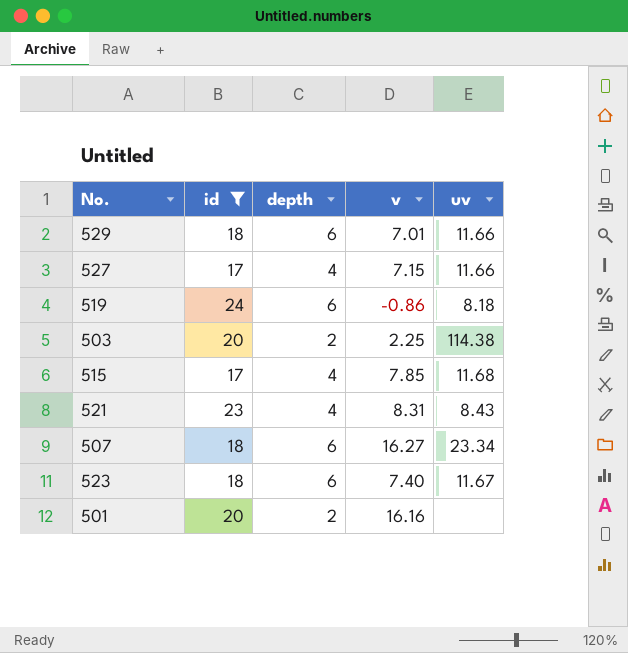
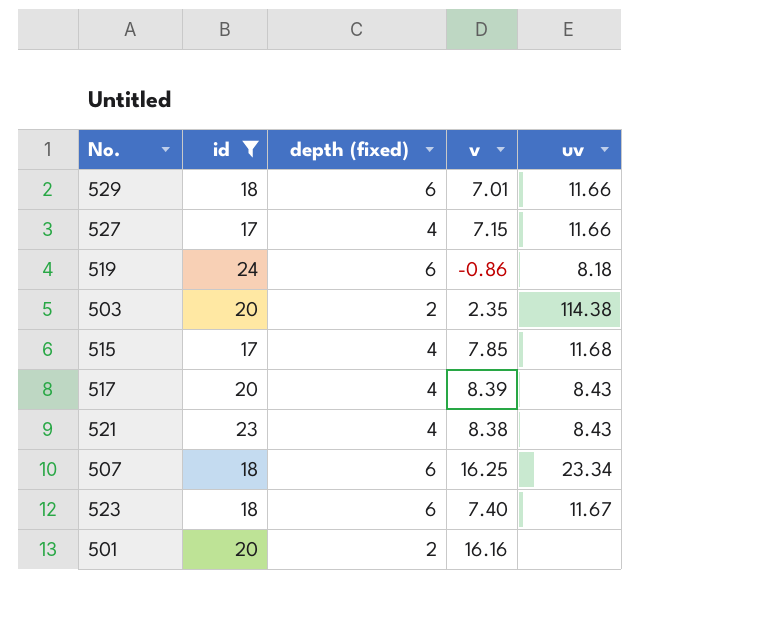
column name: depth -> depth (fixed)
503 | v: 2.25 -> 2.35
row 517: none -> 20 | 4 | 8.39 | 8.43
521 | v: 8.31 -> 8.38
507 | v: 16.27 -> 16.25

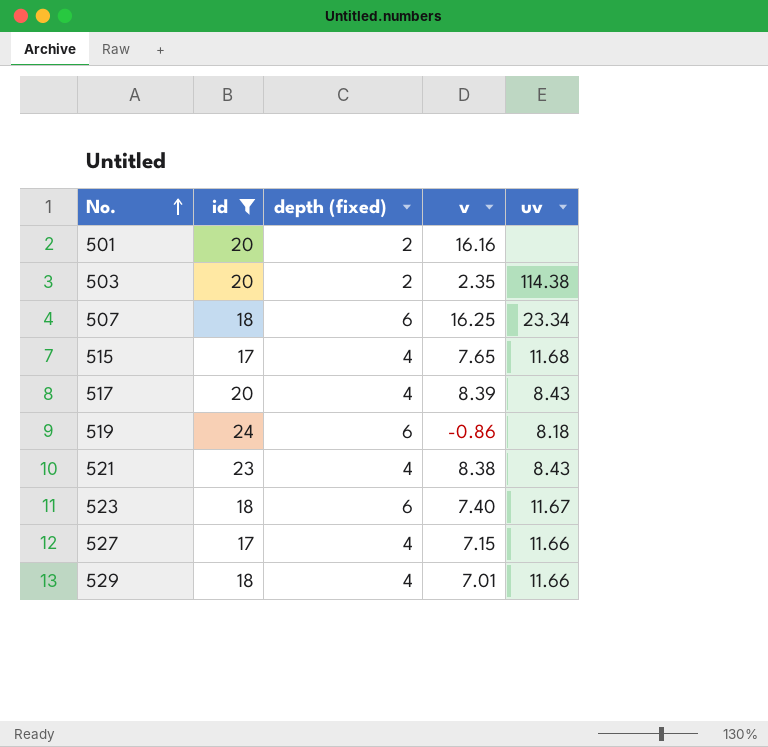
row order: none -> No. ascending
515 | v: 7.85 -> 7.65
529 | depth (fixed): 6 -> 4

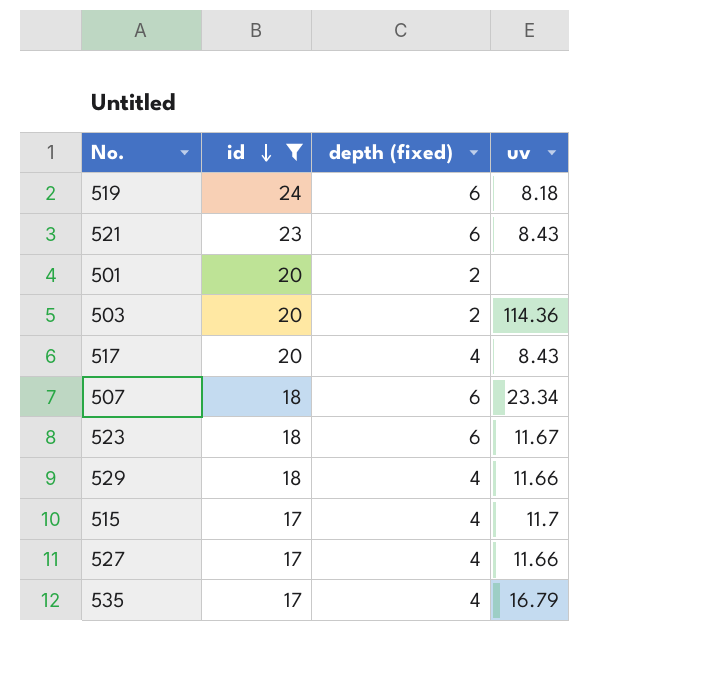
row order: No. ascending -> id descending
column v | position: 4 -> none
521 | depth (fixed): 4 -> 6
503 | uv: 114.38 -> 114.36
515 | uv: 11.68 -> 11.7
row 535: none -> 17 | 4 | 16.79

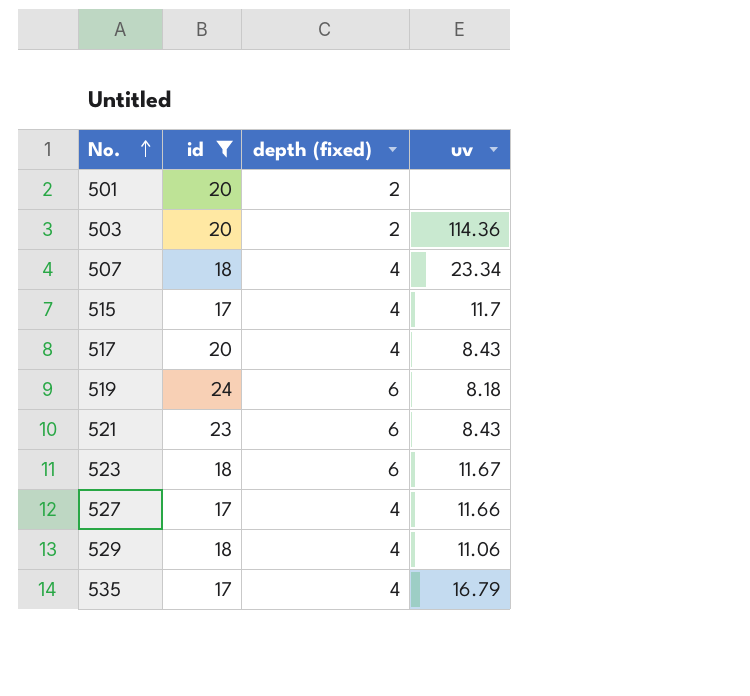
row order: id descending -> No. ascending
507 | depth (fixed): 6 -> 4
529 | uv: 11.66 -> 11.06

